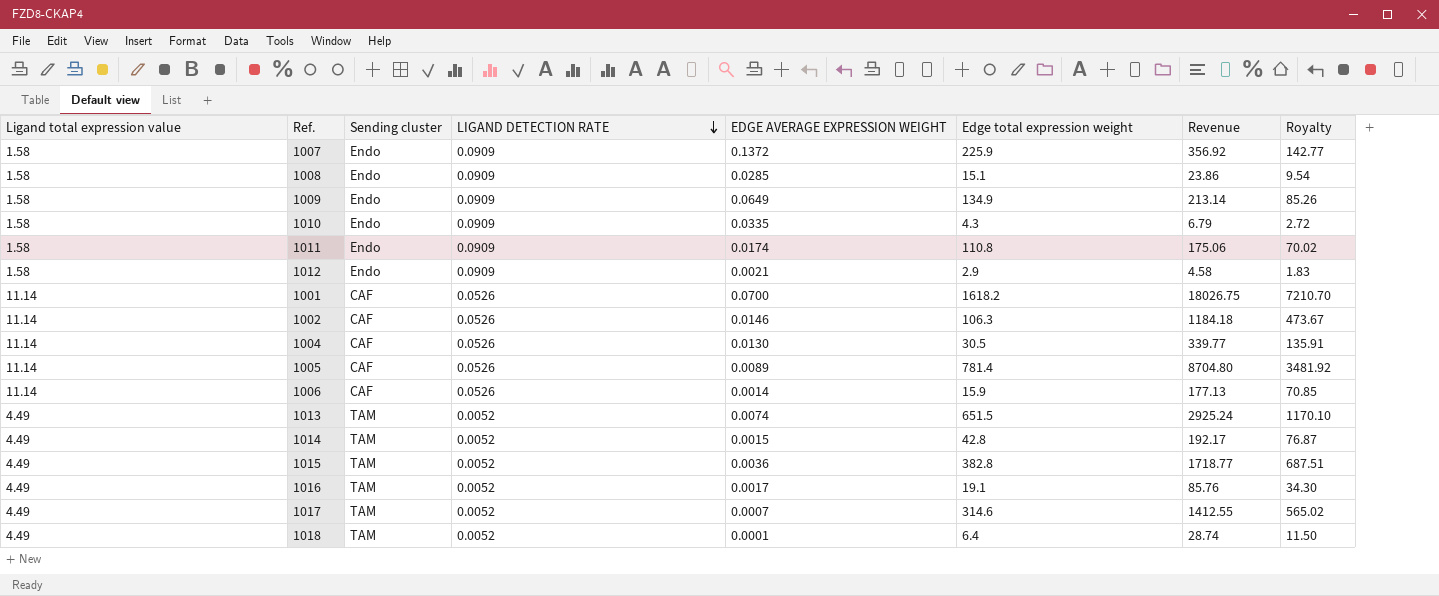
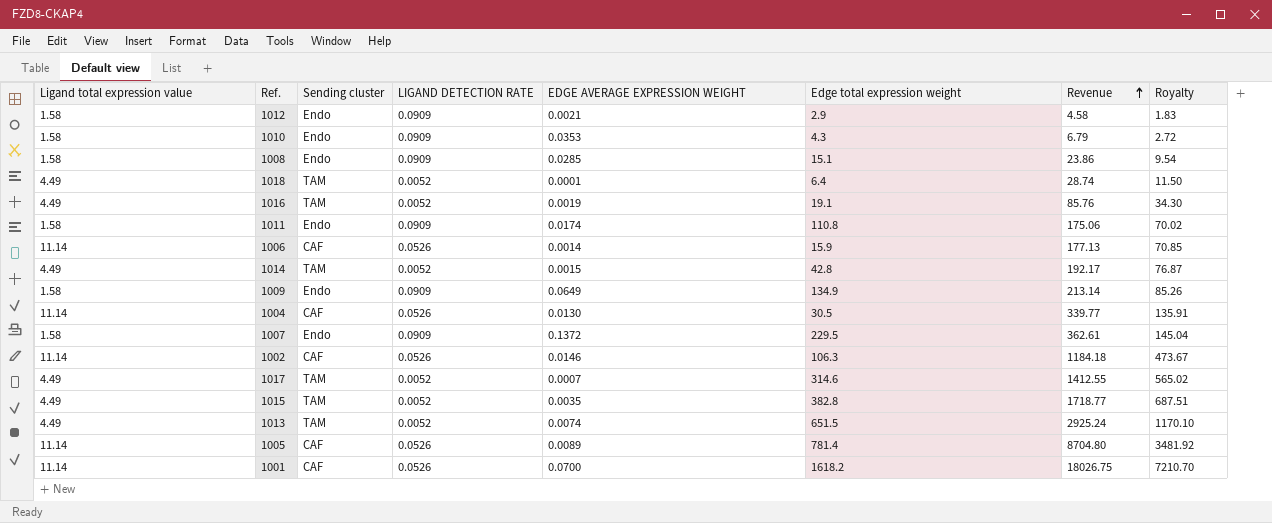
row order: LIGAND DETECTION RATE descending -> Revenue ascending
1010 | EDGE AVERAGE EXPRESSION WEIGHT: 0.0335 -> 0.0353
1016 | EDGE AVERAGE EXPRESSION WEIGHT: 0.0017 -> 0.0019
1007 | Edge total expression weight: 225.9 -> 229.5
1007 | Revenue: 356.92 -> 362.61
1007 | Royalty: 142.77 -> 145.04
1015 | EDGE AVERAGE EXPRESSION WEIGHT: 0.0036 -> 0.0035

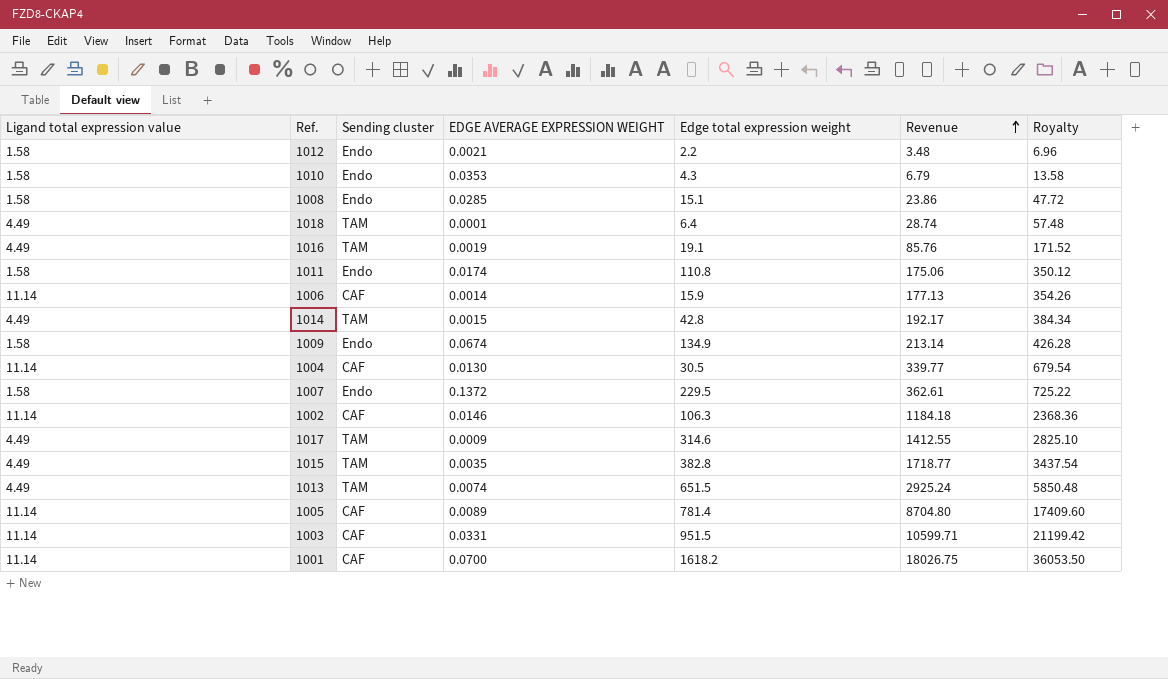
column LIGAND DETECTION RATE | position: 4 -> none
column Royalty | formula: [Revenue] * 0.4 -> [Revenue] * 2
1012 | Edge total expression weight: 2.9 -> 2.2
1012 | Revenue: 4.58 -> 3.48
1009 | EDGE AVERAGE EXPRESSION WEIGHT: 0.0649 -> 0.0674
1017 | EDGE AVERAGE EXPRESSION WEIGHT: 0.0007 -> 0.0009
row 1003: none -> 11.14 | CAF | 0.0331 | 951.5 | 10599.71 | 21199.42

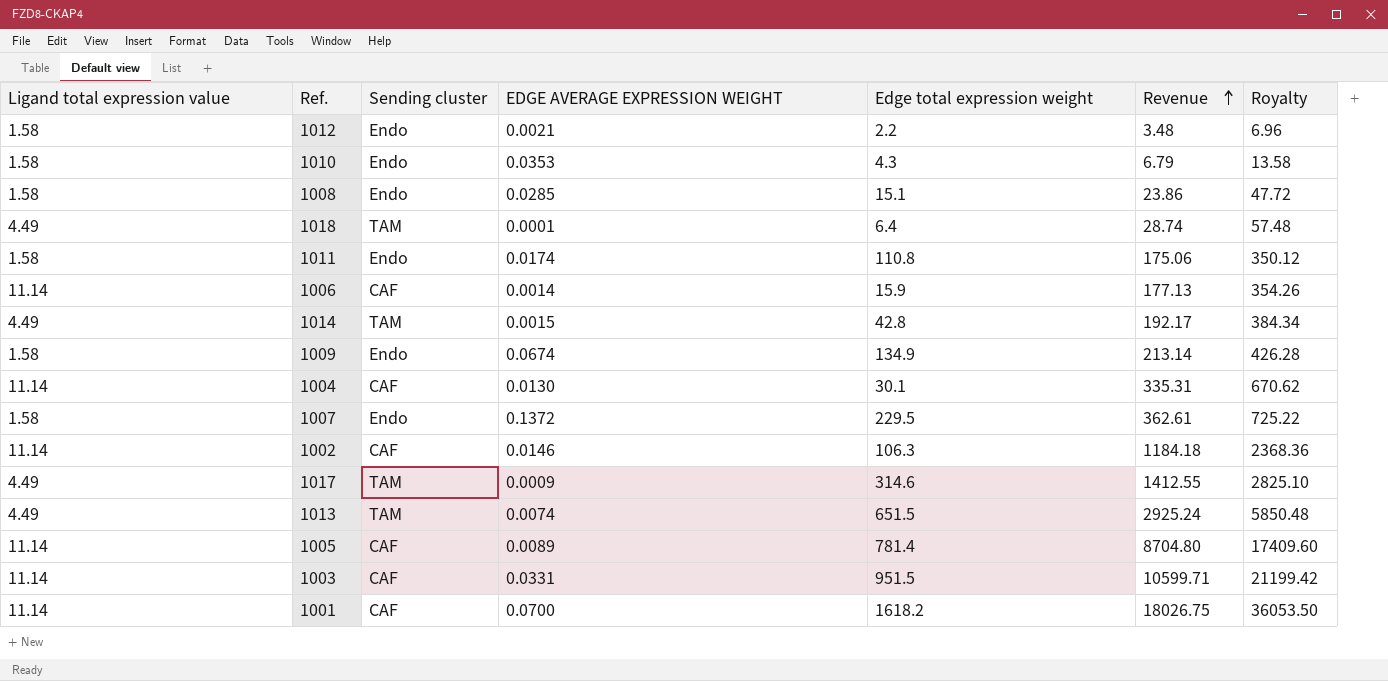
row 1016: 4.49 | TAM | 0.0019 | 19.1 | 85.76 | 171.52 -> none
row 1015: 4.49 | TAM | 0.0035 | 382.8 | 1718.77 | 3437.54 -> none
1004 | Edge total expression weight: 30.5 -> 30.1
1004 | Revenue: 339.77 -> 335.31
1004 | Royalty: 679.54 -> 670.62

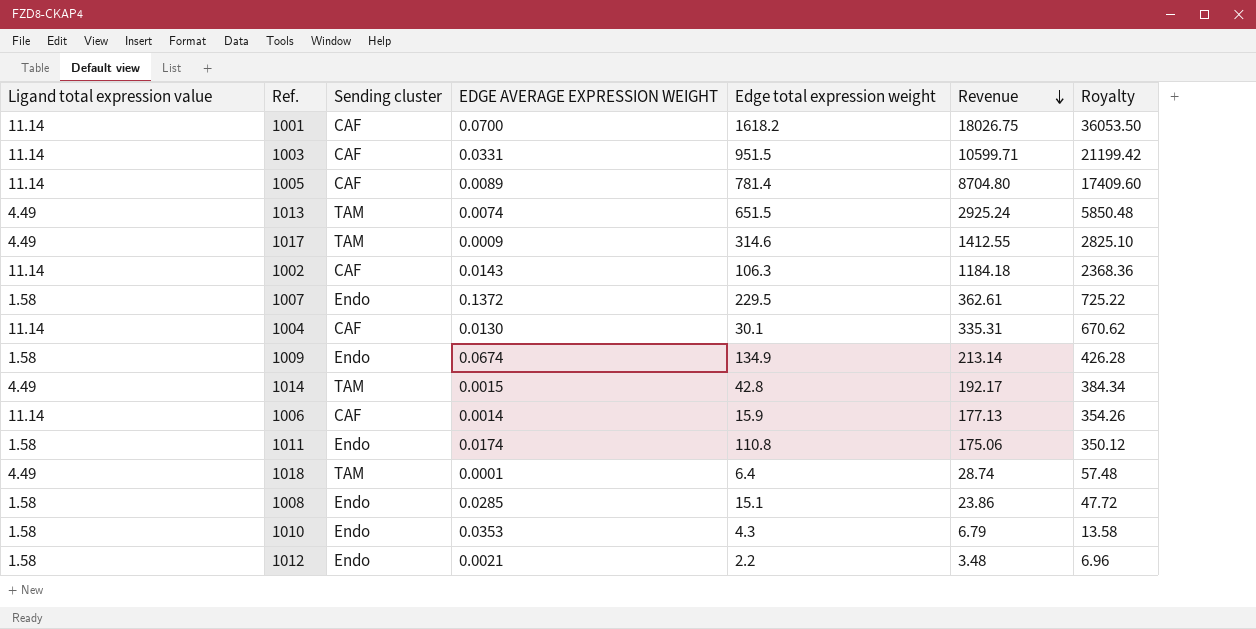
row order: Revenue ascending -> Revenue descending
1002 | EDGE AVERAGE EXPRESSION WEIGHT: 0.0146 -> 0.0143

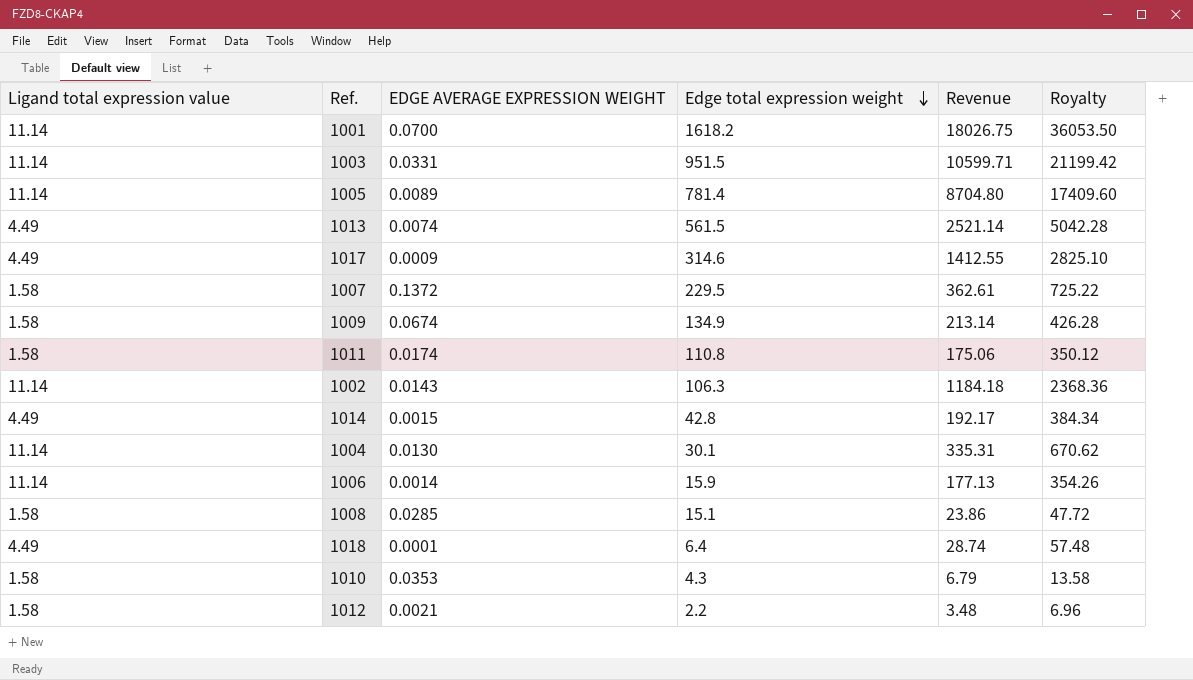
row order: Revenue descending -> Edge total expression weight descending
column Sending cluster | position: 3 -> none
1013 | Edge total expression weight: 651.5 -> 561.5
1013 | Revenue: 2925.24 -> 2521.14
1013 | Royalty: 5850.48 -> 5042.28

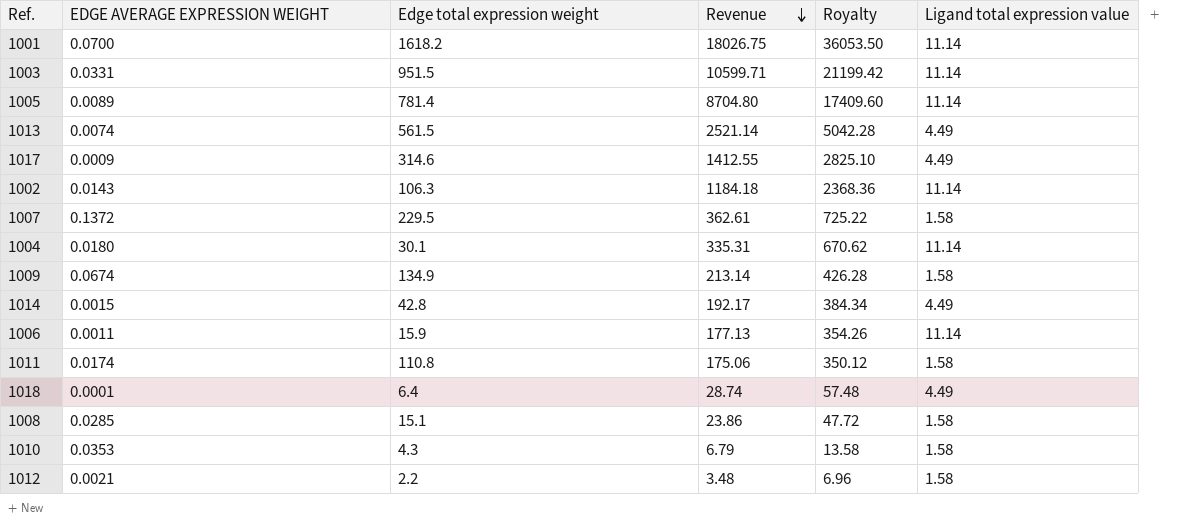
row order: Edge total expression weight descending -> Revenue descending
column Ligand total expression value | position: 1 -> 6
1004 | EDGE AVERAGE EXPRESSION WEIGHT: 0.0130 -> 0.0180
1006 | EDGE AVERAGE EXPRESSION WEIGHT: 0.0014 -> 0.0011

